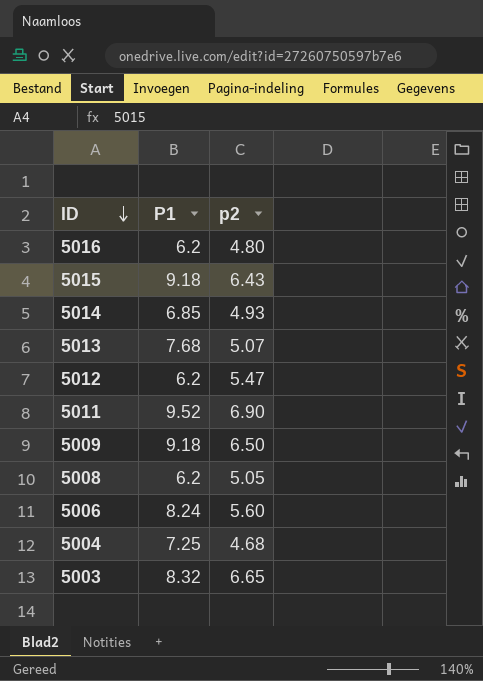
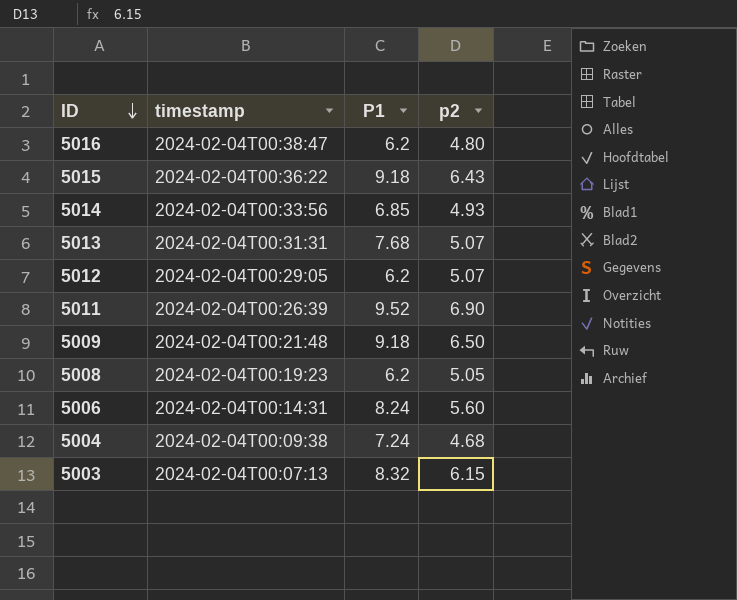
column timestamp | position: none -> 2
5012 | p2: 5.47 -> 5.07
5004 | P1: 7.25 -> 7.24
5003 | p2: 6.65 -> 6.15

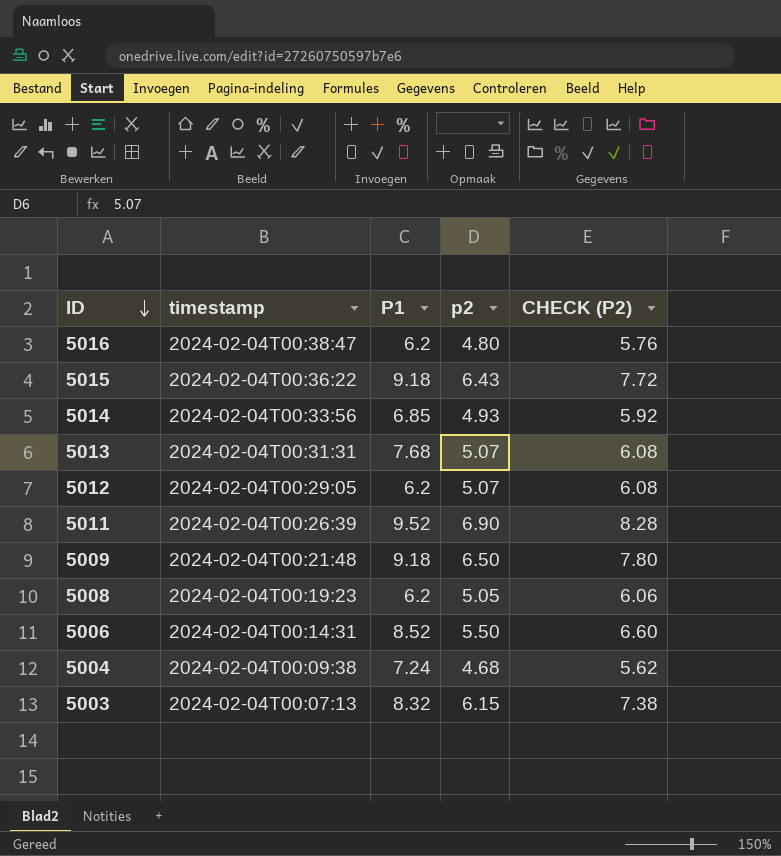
column CHECK (P2) | formula: none -> [p2] * 1.2
5006 | P1: 8.24 -> 8.52
5006 | p2: 5.60 -> 5.50

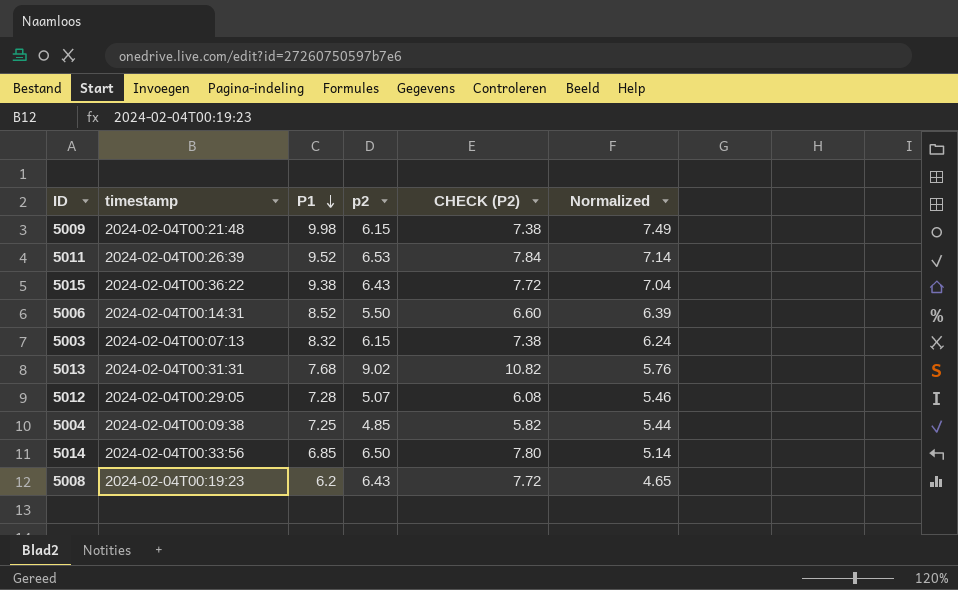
row order: ID descending -> P1 descending
column Normalized | formula: none -> [P1] * 0.75
row 5016: 2024-02-04T00:38:47 | 6.2 | 4.80 | 5.76 -> none
5009 | P1: 9.18 -> 9.98
5009 | p2: 6.50 -> 6.15
5009 | CHECK (P2): 7.80 -> 7.38
5011 | p2: 6.90 -> 6.53
5011 | CHECK (P2): 8.28 -> 7.84
5015 | P1: 9.18 -> 9.38
5013 | p2: 5.07 -> 9.02
5013 | CHECK (P2): 6.08 -> 10.82
5012 | P1: 6.2 -> 7.28
5004 | P1: 7.24 -> 7.25
5004 | p2: 4.68 -> 4.85
5004 | CHECK (P2): 5.62 -> 5.82
5014 | p2: 4.93 -> 6.50
5014 | CHECK (P2): 5.92 -> 7.80
5008 | p2: 5.05 -> 6.43
5008 | CHECK (P2): 6.06 -> 7.72

